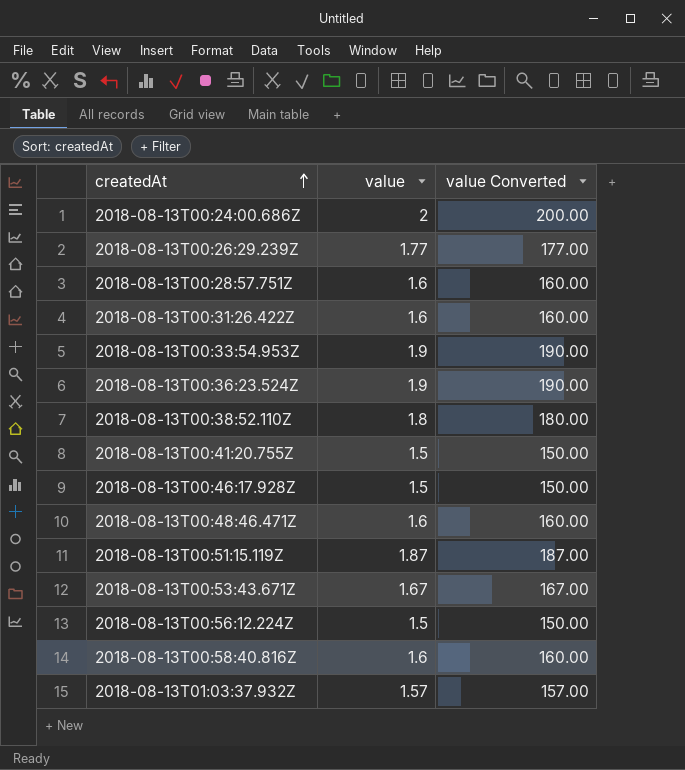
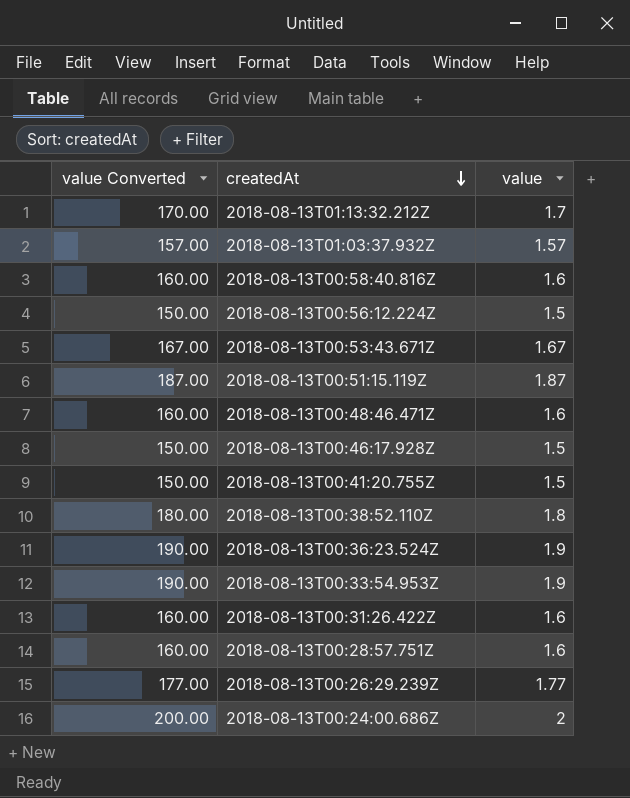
row order: createdAt ascending -> createdAt descending
column value Converted | position: 3 -> 1
row 2018-08-13T01:13:32.212Z: none -> 170.00 | 1.7

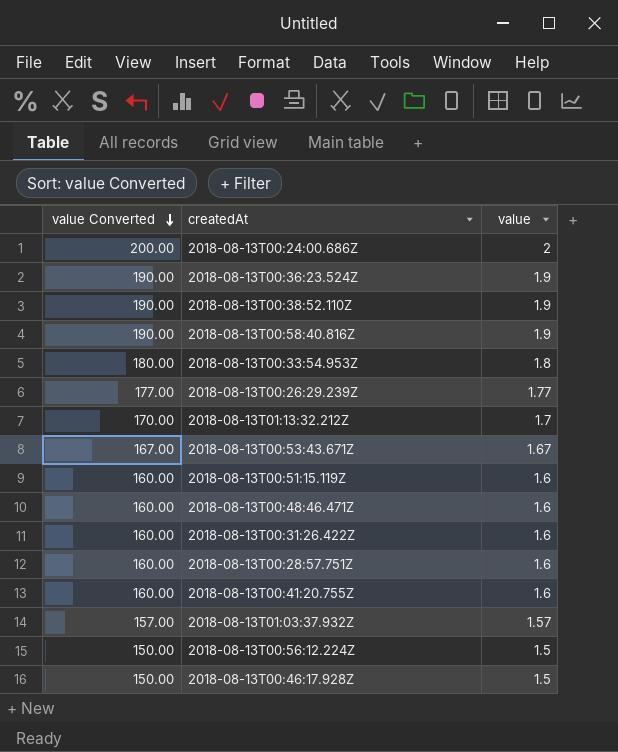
row order: createdAt descending -> value Converted descending
2018-08-13T00:38:52.110Z | value Converted: 180.00 -> 190.00
2018-08-13T00:38:52.110Z | value: 1.8 -> 1.9
2018-08-13T00:58:40.816Z | value Converted: 160.00 -> 190.00
2018-08-13T00:58:40.816Z | value: 1.6 -> 1.9
2018-08-13T00:33:54.953Z | value Converted: 190.00 -> 180.00
2018-08-13T00:33:54.953Z | value: 1.9 -> 1.8
2018-08-13T00:51:15.119Z | value Converted: 187.00 -> 160.00
2018-08-13T00:51:15.119Z | value: 1.87 -> 1.6
2018-08-13T00:41:20.755Z | value Converted: 150.00 -> 160.00
2018-08-13T00:41:20.755Z | value: 1.5 -> 1.6

